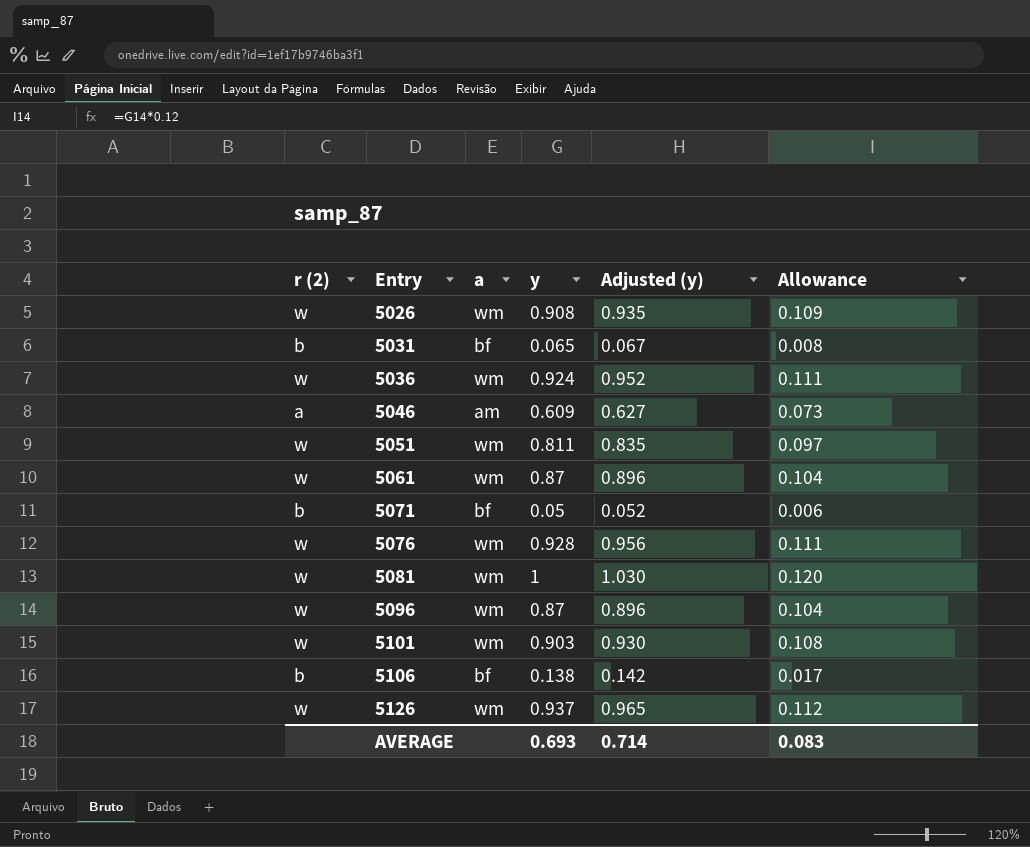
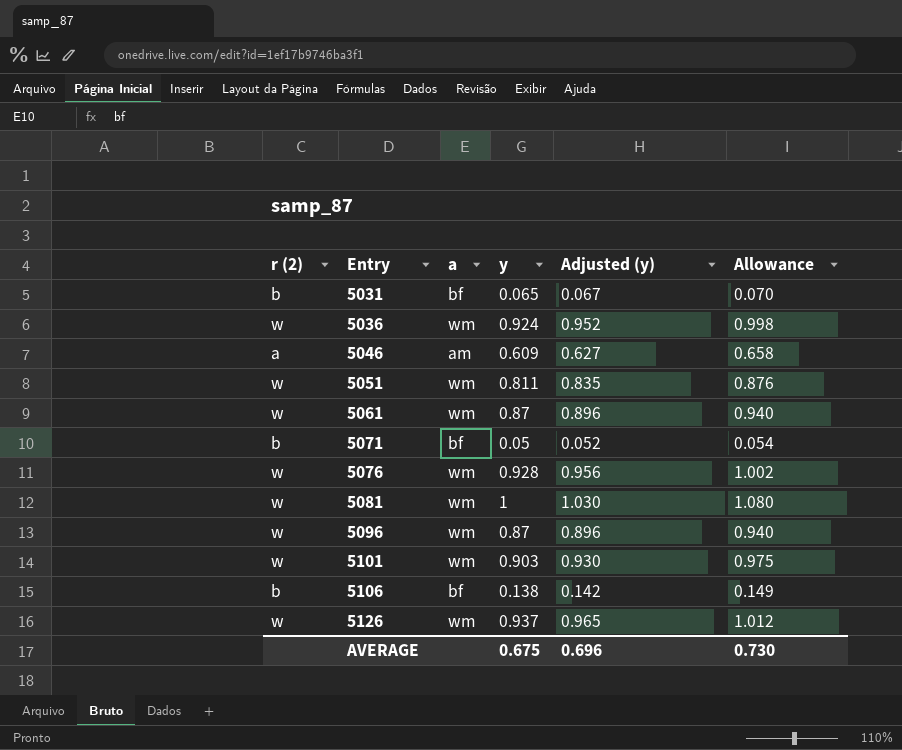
column Allowance | formula: [y] * 0.12 -> [y] * 1.08
row 5026: w | wm | 0.908 | 0.935 | 0.109 -> none
AVERAGE | y: 0.693 -> 0.675
AVERAGE | Adjusted (y): 0.714 -> 0.696
AVERAGE | Allowance: 0.083 -> 0.730

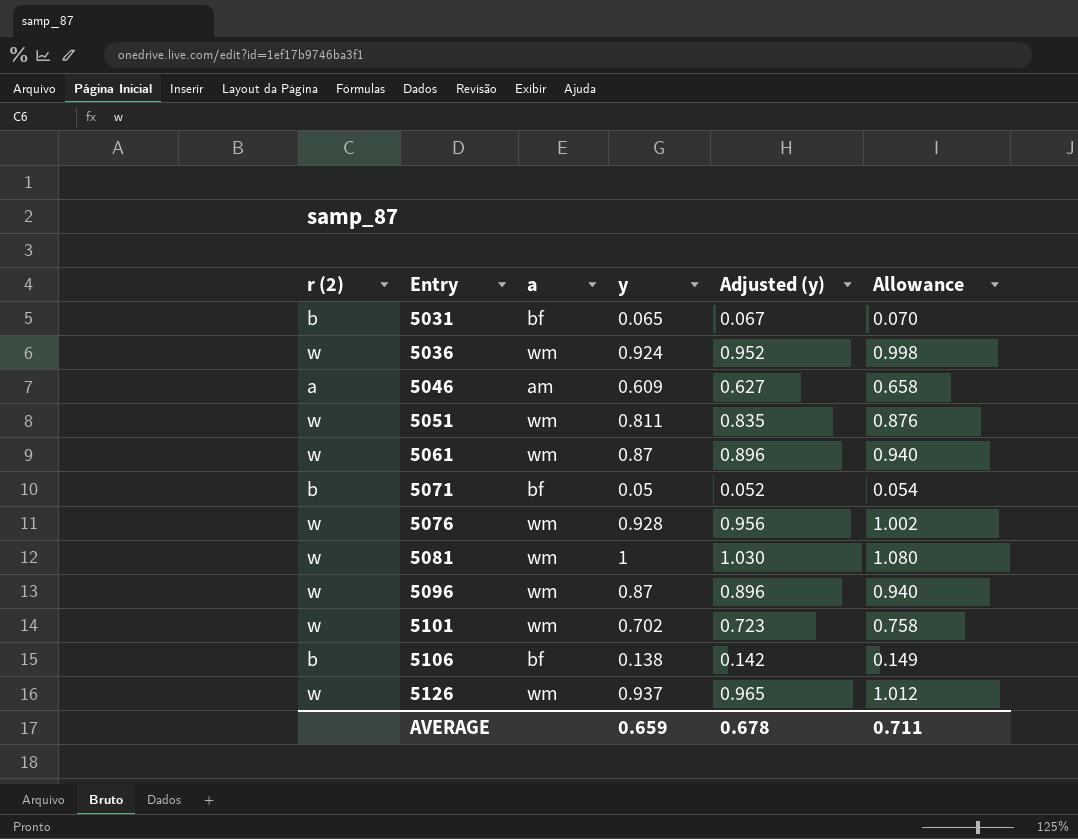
5101 | y: 0.903 -> 0.702
5101 | Adjusted (y): 0.930 -> 0.723
5101 | Allowance: 0.975 -> 0.758
AVERAGE | y: 0.675 -> 0.659
AVERAGE | Adjusted (y): 0.696 -> 0.678
AVERAGE | Allowance: 0.730 -> 0.711

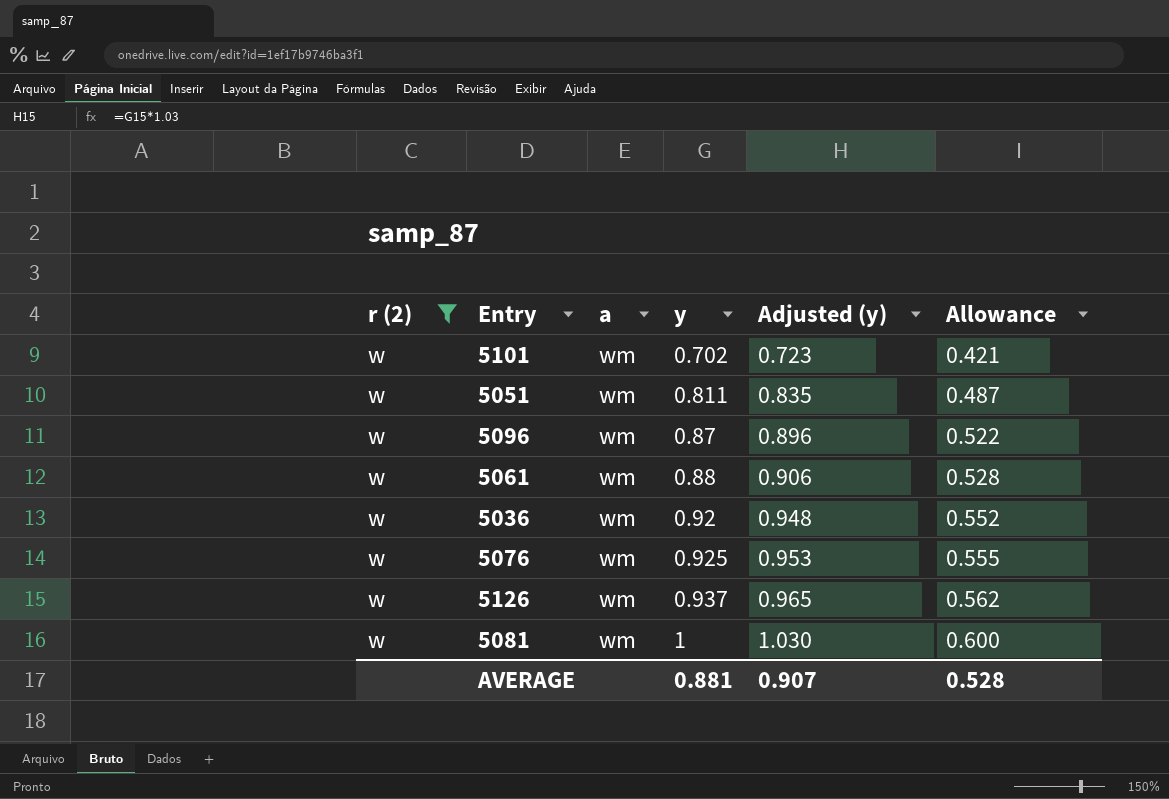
filter: none -> r (2) = w
row order: Entry ascending -> y ascending
column Allowance | formula: [y] * 1.08 -> [y] * 0.6
5061 | y: 0.87 -> 0.88
5061 | Adjusted (y): 0.896 -> 0.906
5036 | y: 0.924 -> 0.92
5036 | Adjusted (y): 0.952 -> 0.948
5076 | y: 0.928 -> 0.925
5076 | Adjusted (y): 0.956 -> 0.953
AVERAGE | y: 0.659 -> 0.881
AVERAGE | Adjusted (y): 0.678 -> 0.907
AVERAGE | Allowance: 0.711 -> 0.528

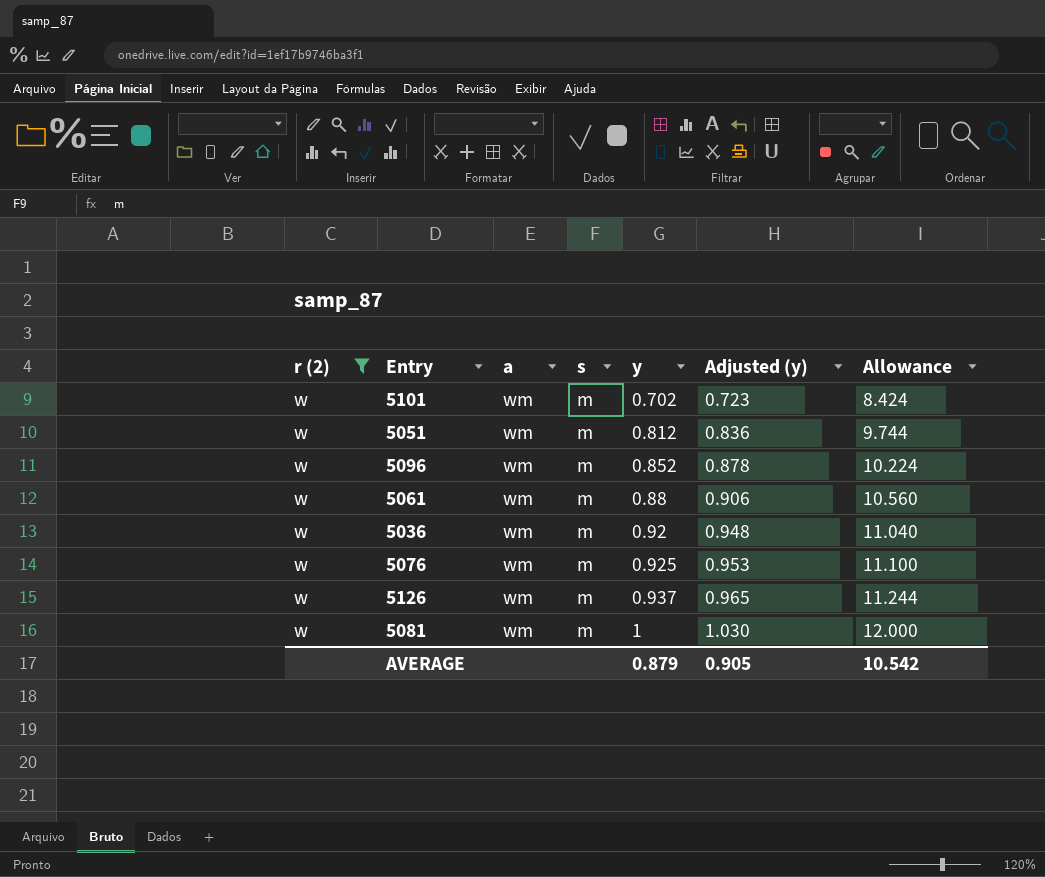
column s | position: none -> 4
column Allowance | formula: [y] * 0.6 -> [y] * 12
5051 | y: 0.811 -> 0.812
5051 | Adjusted (y): 0.835 -> 0.836
5096 | y: 0.87 -> 0.852
5096 | Adjusted (y): 0.896 -> 0.878
AVERAGE | y: 0.881 -> 0.879
AVERAGE | Adjusted (y): 0.907 -> 0.905
AVERAGE | Allowance: 0.528 -> 10.542

